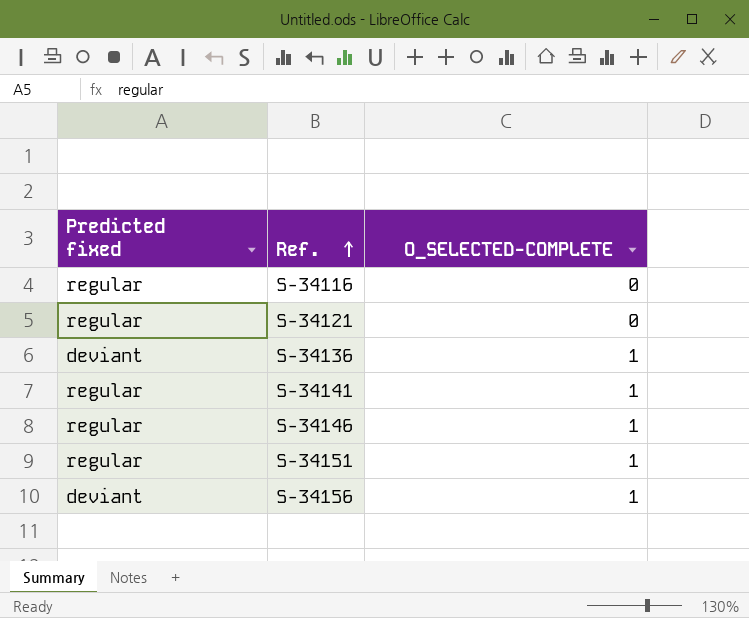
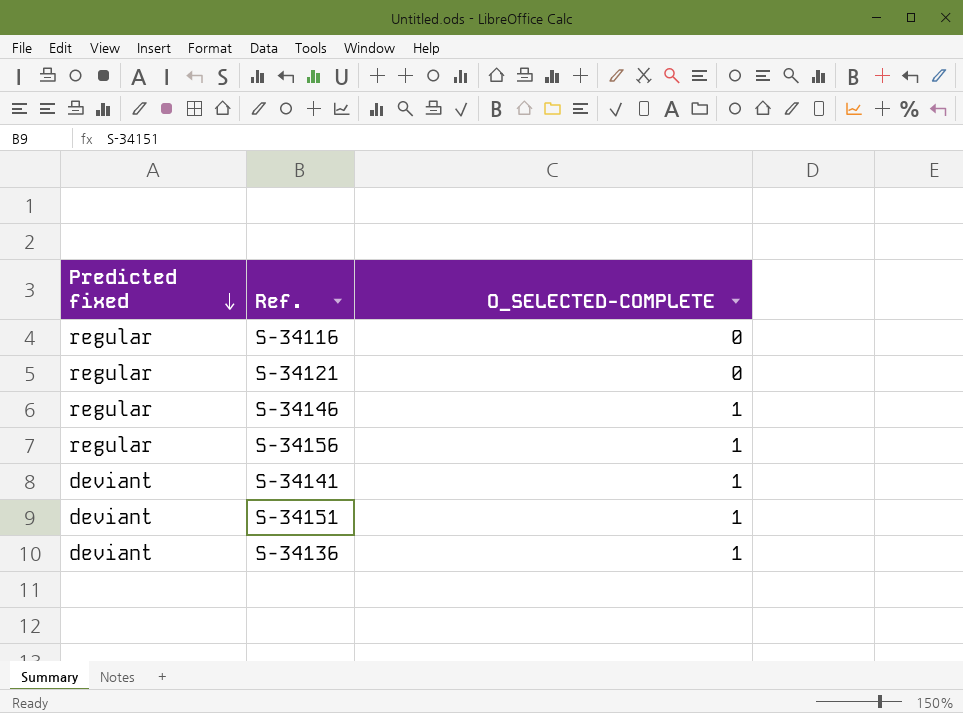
row order: Ref. ascending -> Predicted fixed descending
S-34156 | Predicted fixed: deviant -> regular
S-34141 | Predicted fixed: regular -> deviant
S-34151 | Predicted fixed: regular -> deviant

